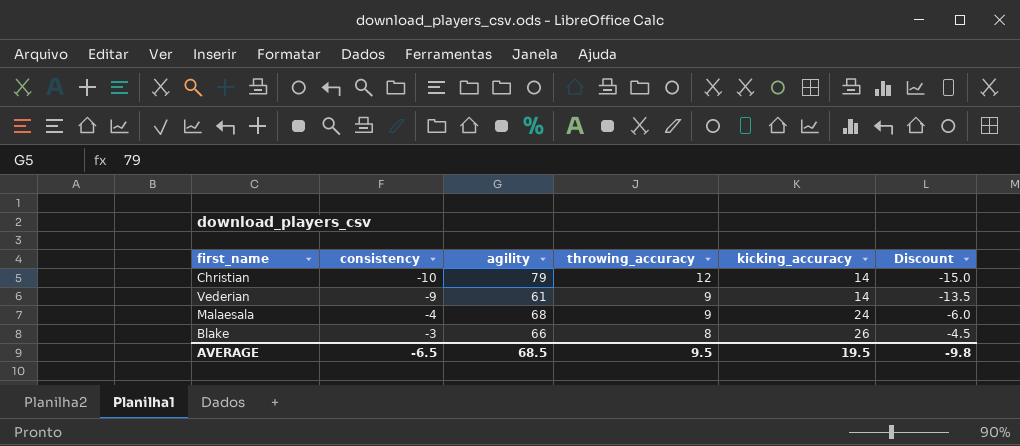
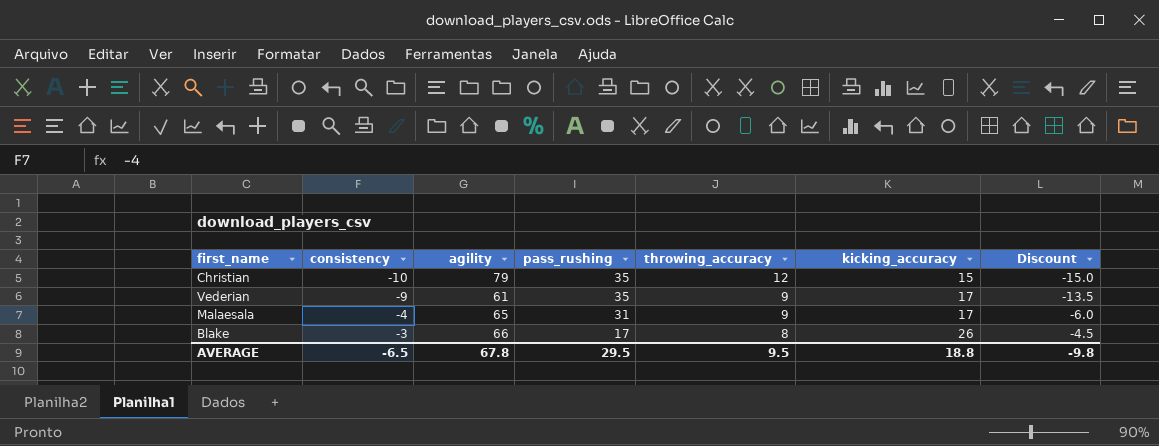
column pass_rushing | position: none -> 4
Christian | kicking_accuracy: 14 -> 15
Vederian | kicking_accuracy: 14 -> 17
Malaesala | agility: 68 -> 65
Malaesala | kicking_accuracy: 24 -> 17
AVERAGE | agility: 68.5 -> 67.8
AVERAGE | kicking_accuracy: 19.5 -> 18.8

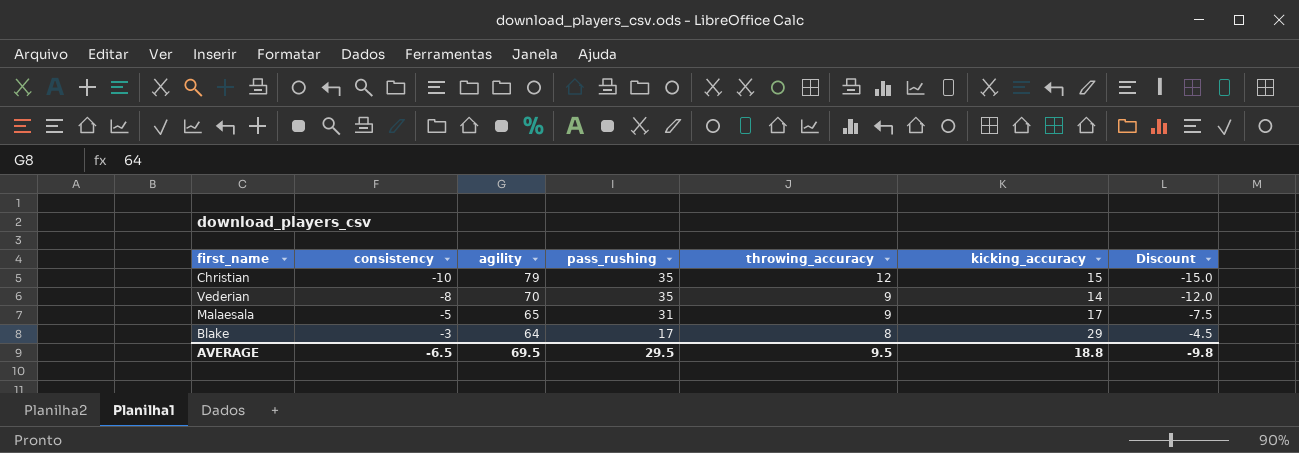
Vederian | consistency: -9 -> -8
Vederian | agility: 61 -> 70
Vederian | kicking_accuracy: 17 -> 14
Vederian | Discount: -13.5 -> -12.0
Malaesala | consistency: -4 -> -5
Malaesala | Discount: -6.0 -> -7.5
Blake | agility: 66 -> 64
Blake | kicking_accuracy: 26 -> 29
AVERAGE | agility: 67.8 -> 69.5

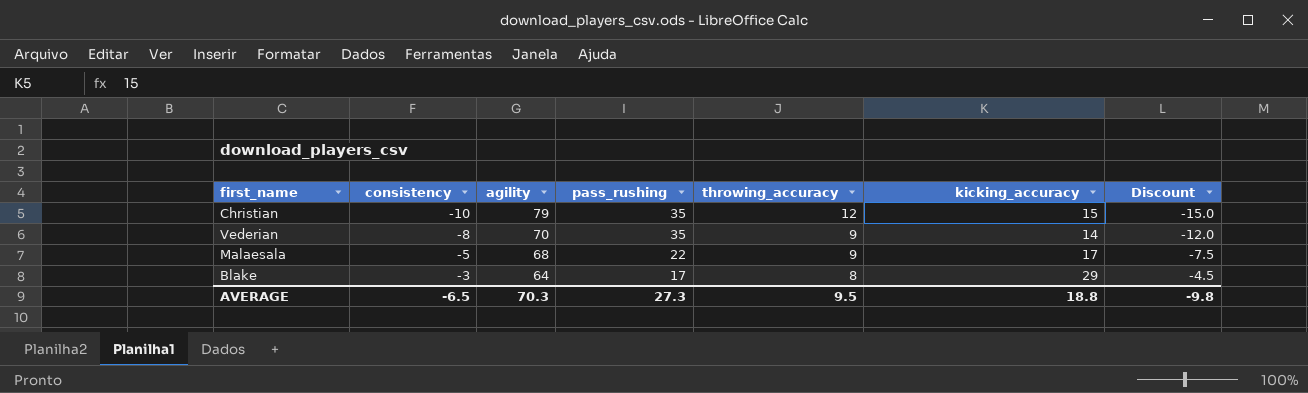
Malaesala | agility: 65 -> 68
Malaesala | pass_rushing: 31 -> 22
AVERAGE | agility: 69.5 -> 70.3
AVERAGE | pass_rushing: 29.5 -> 27.3

